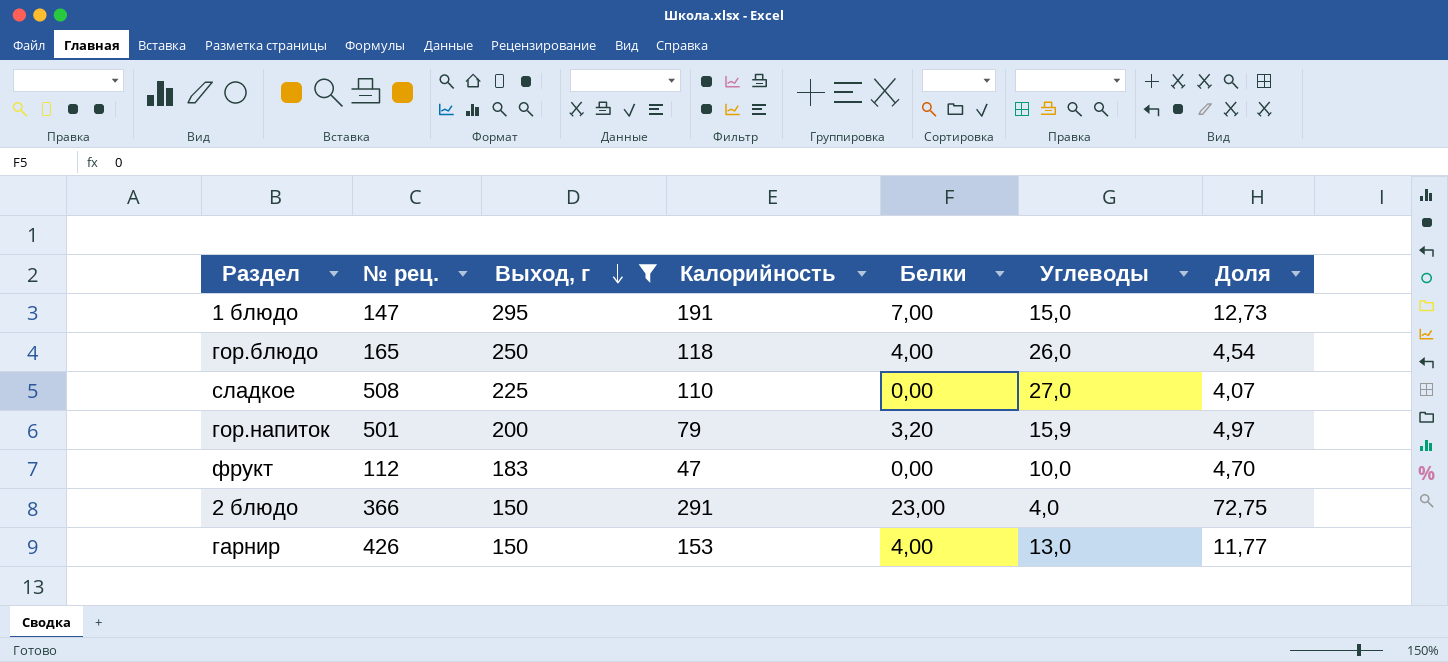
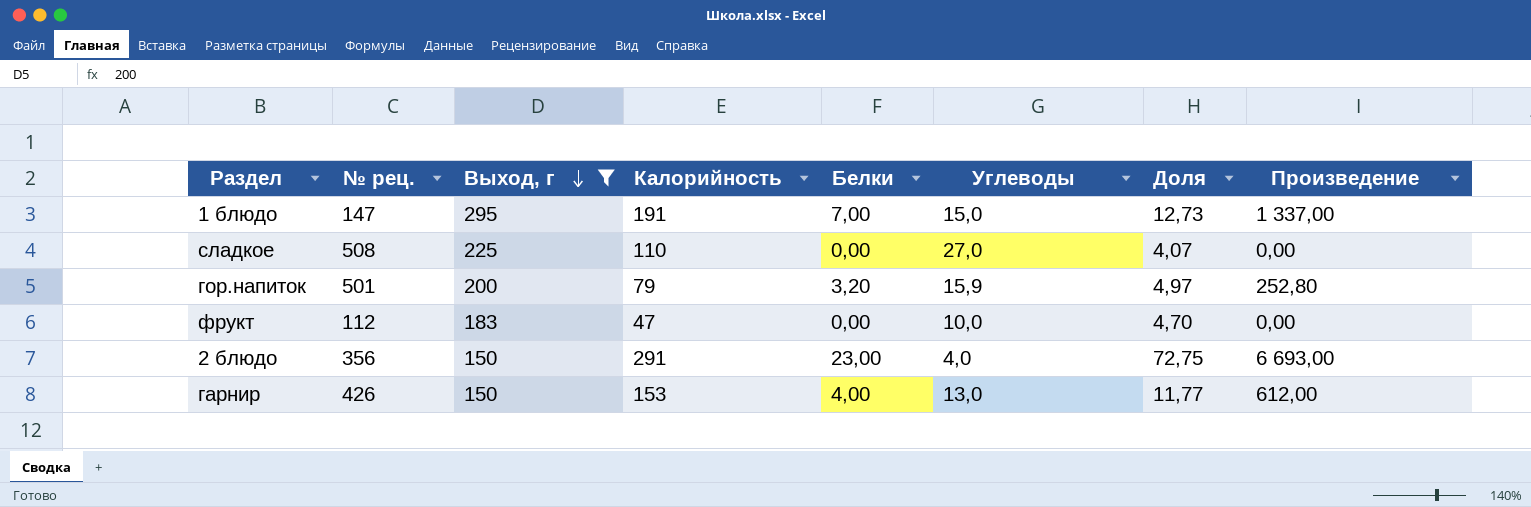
column Произведение | formula: none -> [Калорийность] * [Белки]
row гор.блюдо: 165 | 250 | 118 | 4,00 | 26,0 | 4,54 -> none
2 блюдо | № рец.: 366 -> 356

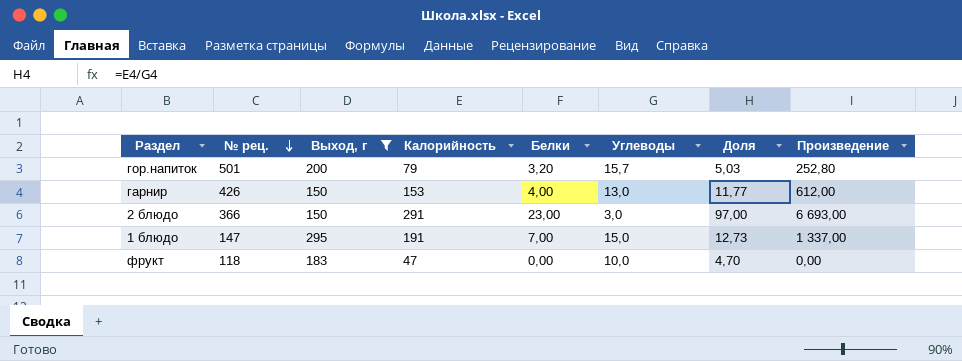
row order: Выход, г descending -> № рец. descending
row сладкое: 508 | 225 | 110 | 0,00 | 27,0 | 4,07 | 0,00 -> none
гор.напиток | Углеводы: 15,9 -> 15,7
гор.напиток | Доля: 4,97 -> 5,03
2 блюдо | № рец.: 356 -> 366
2 блюдо | Углеводы: 4,0 -> 3,0
2 блюдо | Доля: 72,75 -> 97,00
фрукт | № рец.: 112 -> 118

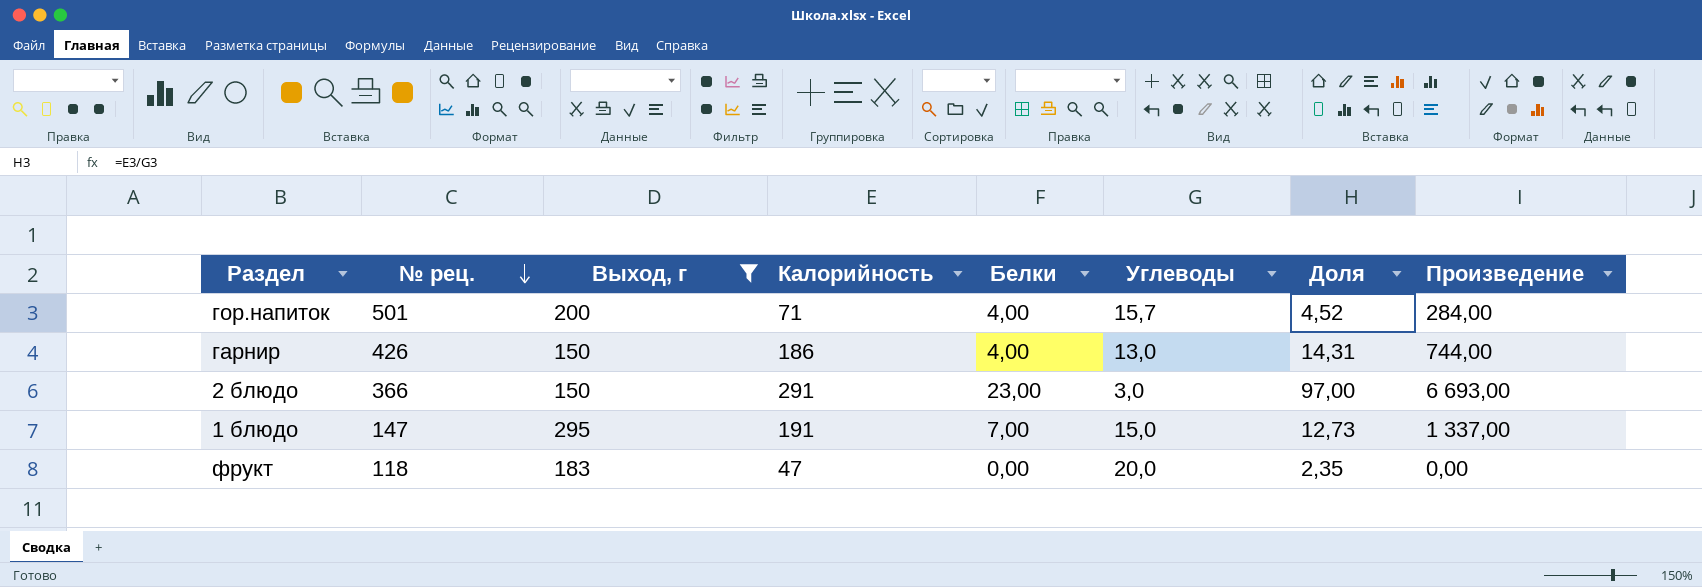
гор.напиток | Калорийность: 79 -> 71
гор.напиток | Белки: 3,20 -> 4,00
гор.напиток | Доля: 5,03 -> 4,52
гор.напиток | Произведение: 252,80 -> 284,00
гарнир | Калорийность: 153 -> 186
гарнир | Доля: 11,77 -> 14,31
гарнир | Произведение: 612,00 -> 744,00
фрукт | Углеводы: 10,0 -> 20,0
фрукт | Доля: 4,70 -> 2,35

